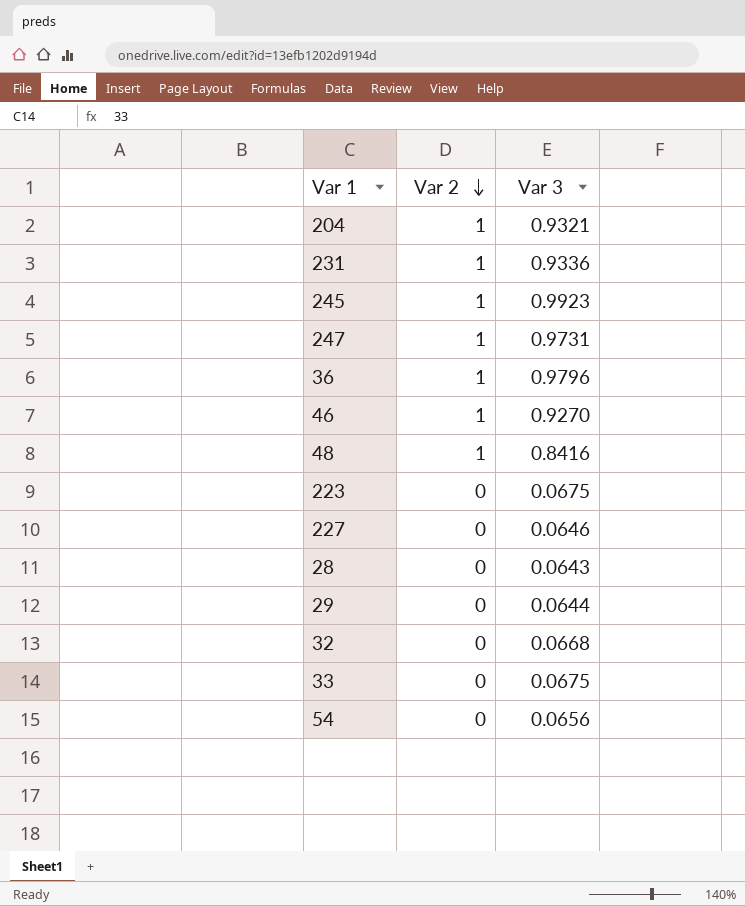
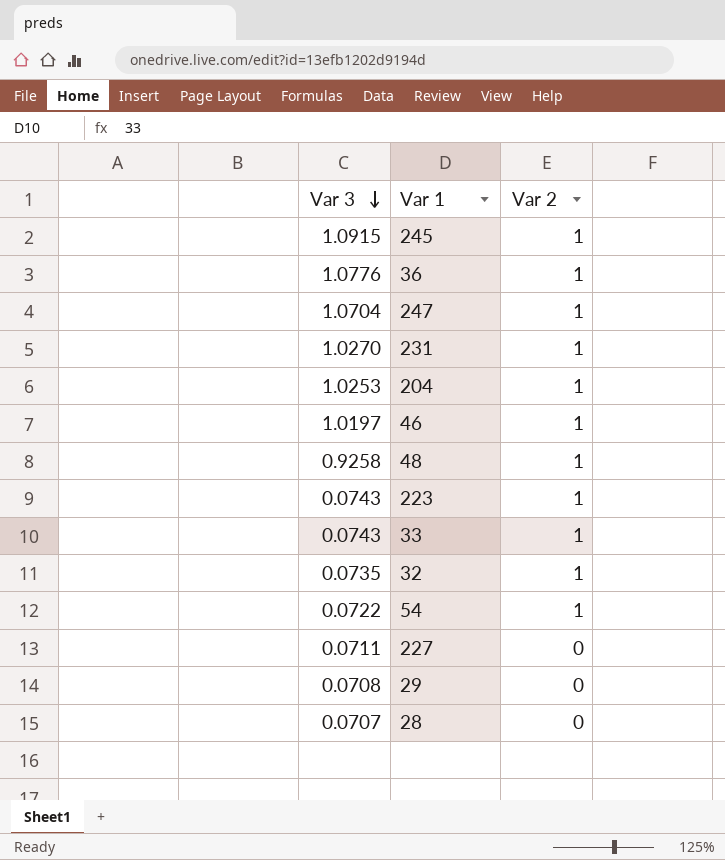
row order: Var 2 descending -> Var 3 descending
column Var 3 | position: 3 -> 1
245 | Var 3: 0.9923 -> 1.0915
36 | Var 3: 0.9796 -> 1.0776
247 | Var 3: 0.9731 -> 1.0704
231 | Var 3: 0.9336 -> 1.0270
204 | Var 3: 0.9321 -> 1.0253
46 | Var 3: 0.9270 -> 1.0197
48 | Var 3: 0.8416 -> 0.9258
223 | Var 3: 0.0675 -> 0.0743
223 | Var 2: 0 -> 1
33 | Var 3: 0.0675 -> 0.0743
33 | Var 2: 0 -> 1
32 | Var 3: 0.0668 -> 0.0735
32 | Var 2: 0 -> 1
54 | Var 3: 0.0656 -> 0.0722
54 | Var 2: 0 -> 1
227 | Var 3: 0.0646 -> 0.0711
29 | Var 3: 0.0644 -> 0.0708
28 | Var 3: 0.0643 -> 0.0707

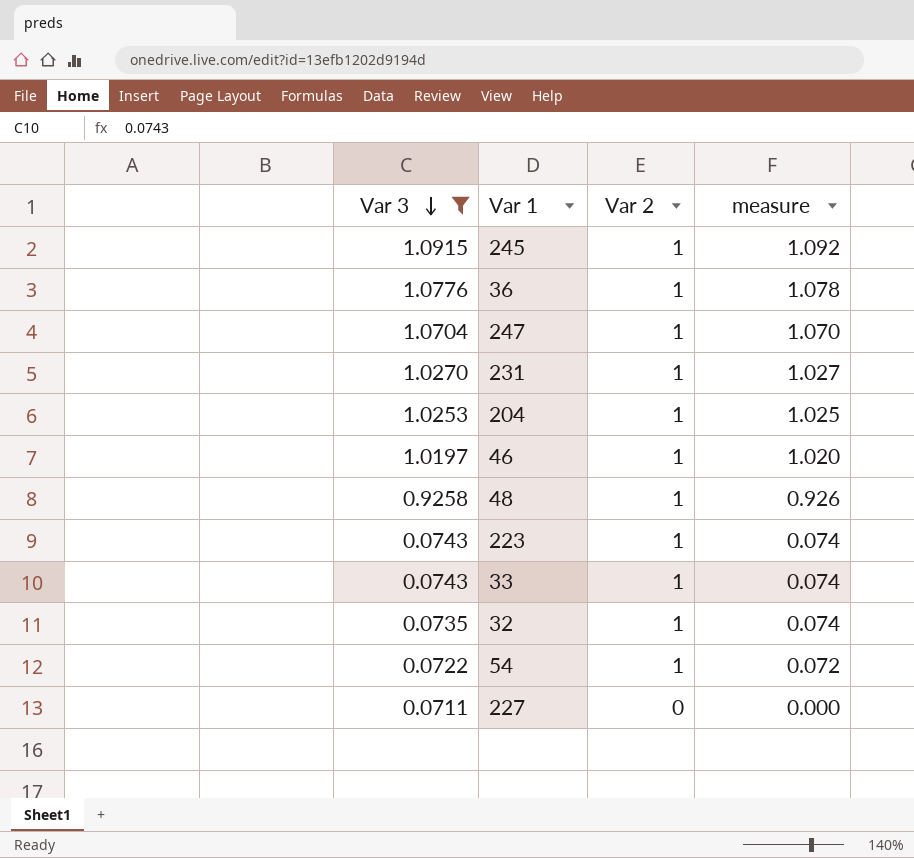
filter: none -> Var 3 >= 0.0711
column measure | formula: none -> [Var 3] * [Var 2]

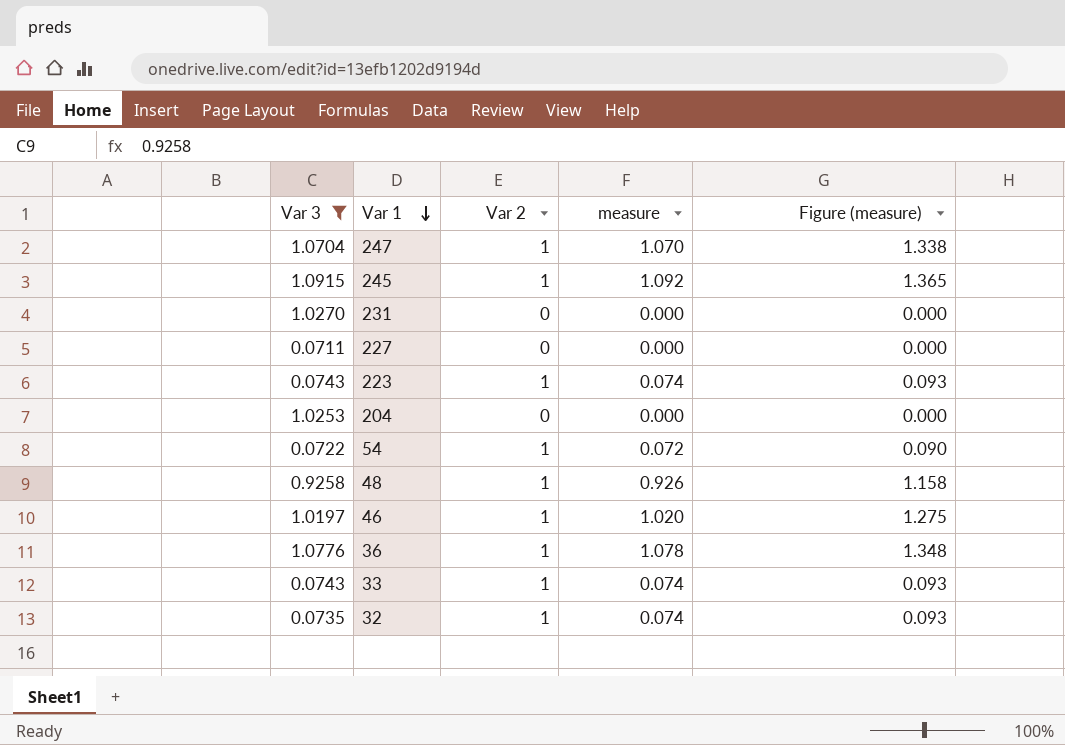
row order: Var 3 descending -> Var 1 descending
column Figure (measure) | formula: none -> [measure] * 1.25
231 | Var 2: 1 -> 0
231 | measure: 1.027 -> 0.000
204 | Var 2: 1 -> 0
204 | measure: 1.025 -> 0.000

